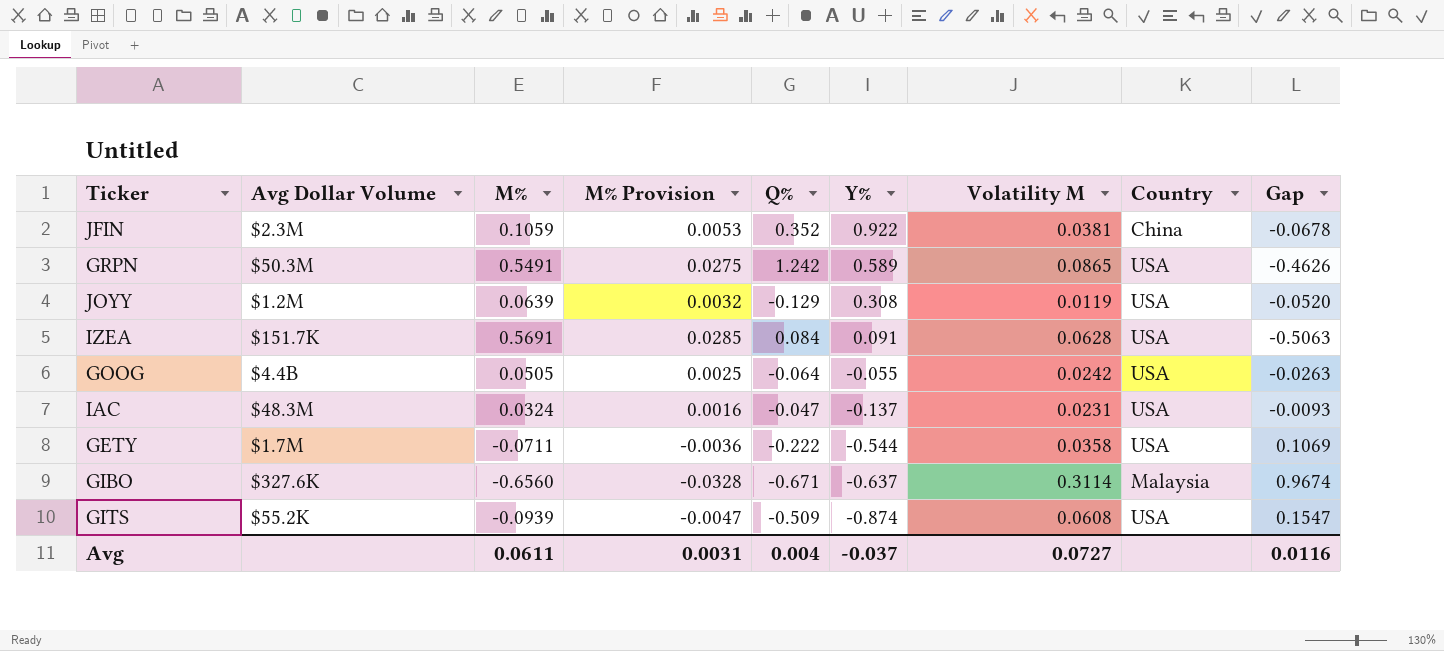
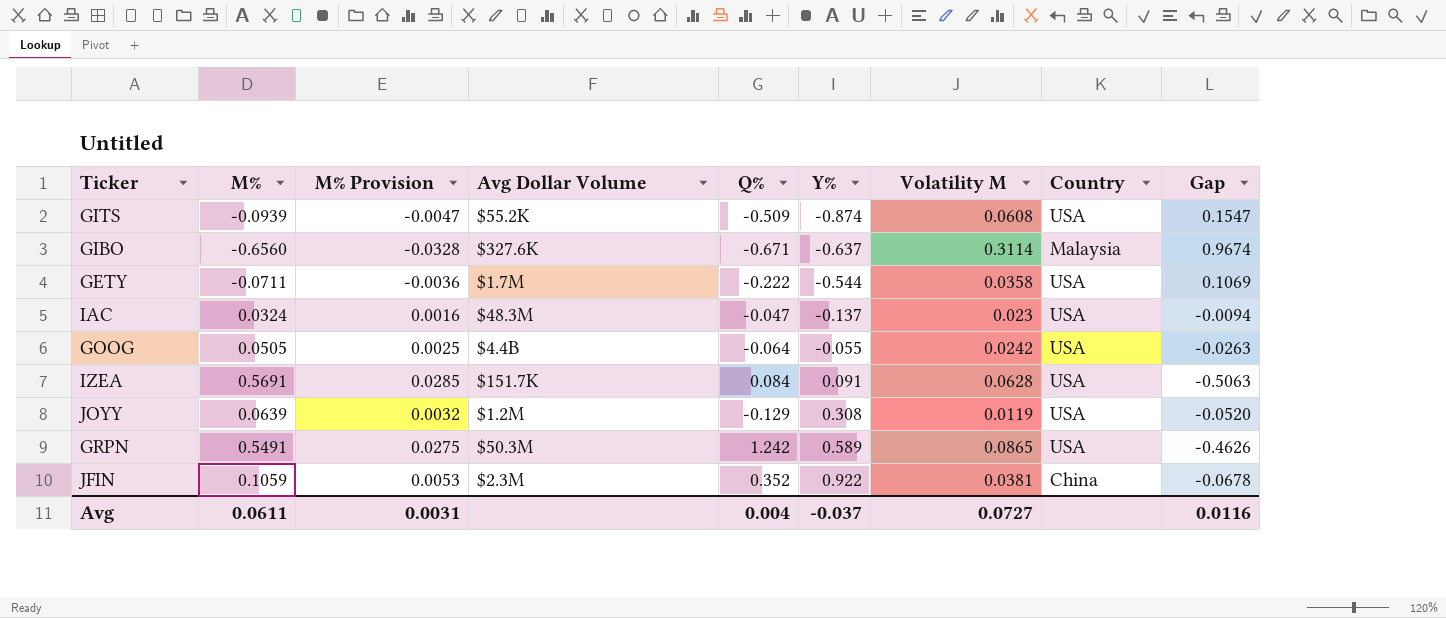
row order: Y% descending -> Y% ascending
column Avg Dollar Volume | position: 2 -> 4
IAC | Volatility M: 0.0231 -> 0.023
IAC | Gap: -0.0093 -> -0.0094

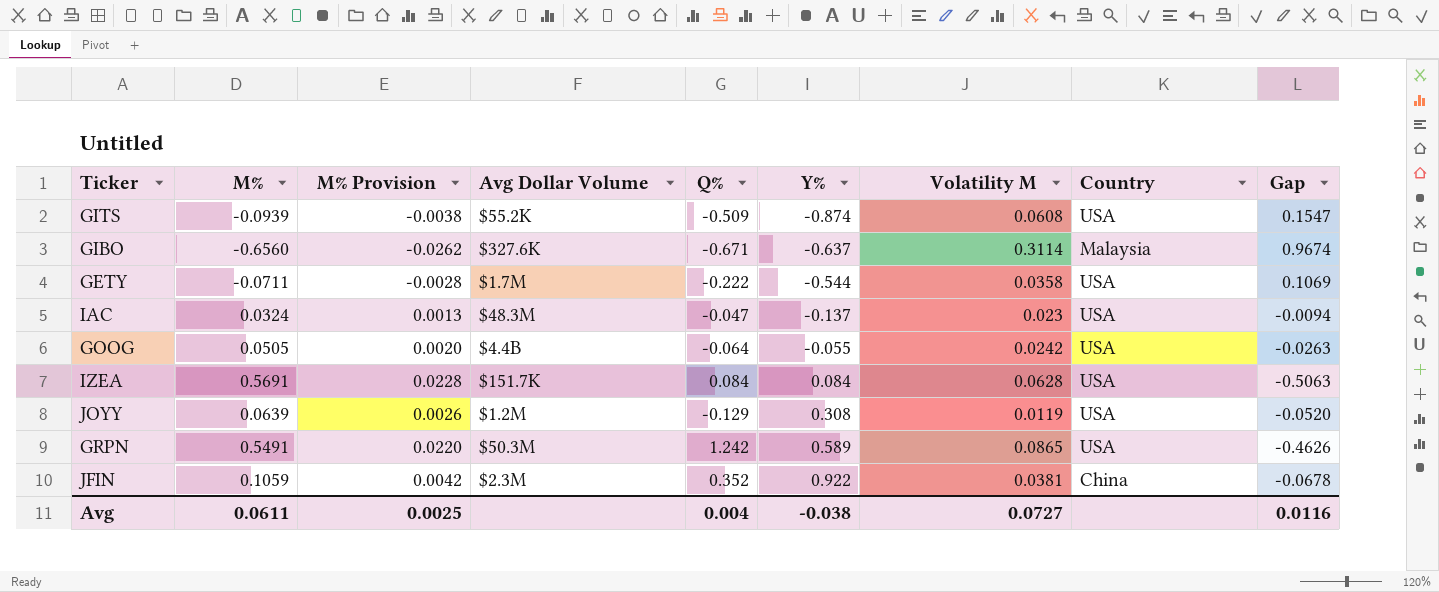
column M% Provision | formula: [M%] * 0.05 -> [M%] * 0.04
IZEA | Y%: 0.091 -> 0.084
Avg | M% Provision: 0.0031 -> 0.0025
Avg | Y%: -0.037 -> -0.038

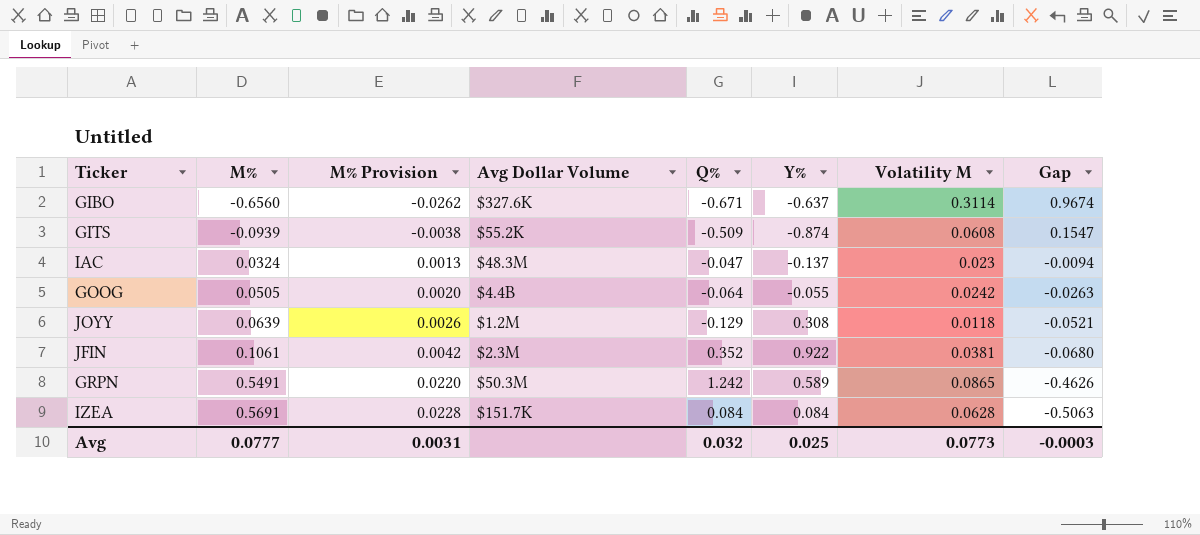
row order: Y% ascending -> M% ascending
column Country | position: 8 -> none
row GETY: -0.0711 | -0.0028 | $1.7M | -0.222 | -0.544 | 0.0358 | USA | 0.1069 -> none
JOYY | Volatility M: 0.0119 -> 0.0118
JOYY | Gap: -0.0520 -> -0.0521
JFIN | M%: 0.1059 -> 0.1061
JFIN | Gap: -0.0678 -> -0.0680
Avg | M%: 0.0611 -> 0.0777
Avg | M% Provision: 0.0025 -> 0.0031
Avg | Q%: 0.004 -> 0.032
Avg | Y%: -0.038 -> 0.025
Avg | Volatility M: 0.0727 -> 0.0773
Avg | Gap: 0.0116 -> -0.0003

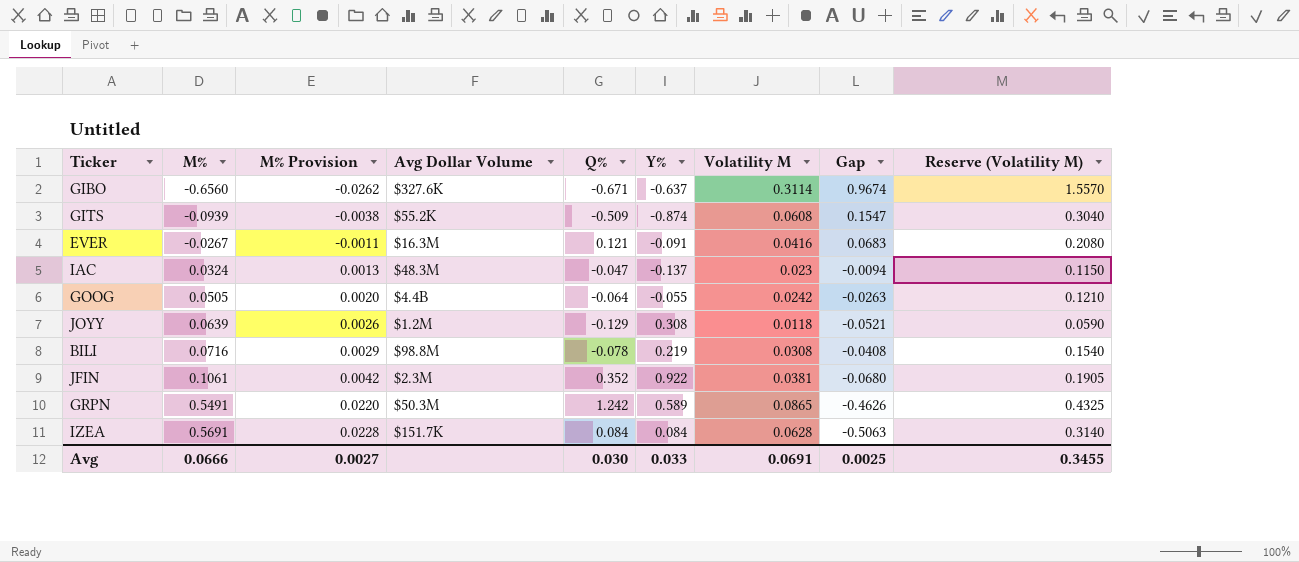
column Reserve (Volatility M) | formula: none -> [Volatility M] * 5
row EVER: none -> -0.0267 | -0.0011 | $16.3M | 0.121 | -0.091 | 0.0416 | 0.0683 | 0.2080
row BILI: none -> 0.0716 | 0.0029 | $98.8M | -0.078 | 0.219 | 0.0308 | -0.0408 | 0.1540
Avg | M%: 0.0777 -> 0.0666
Avg | M% Provision: 0.0031 -> 0.0027
Avg | Q%: 0.032 -> 0.030
Avg | Y%: 0.025 -> 0.033
Avg | Volatility M: 0.0773 -> 0.0691
Avg | Gap: -0.0003 -> 0.0025

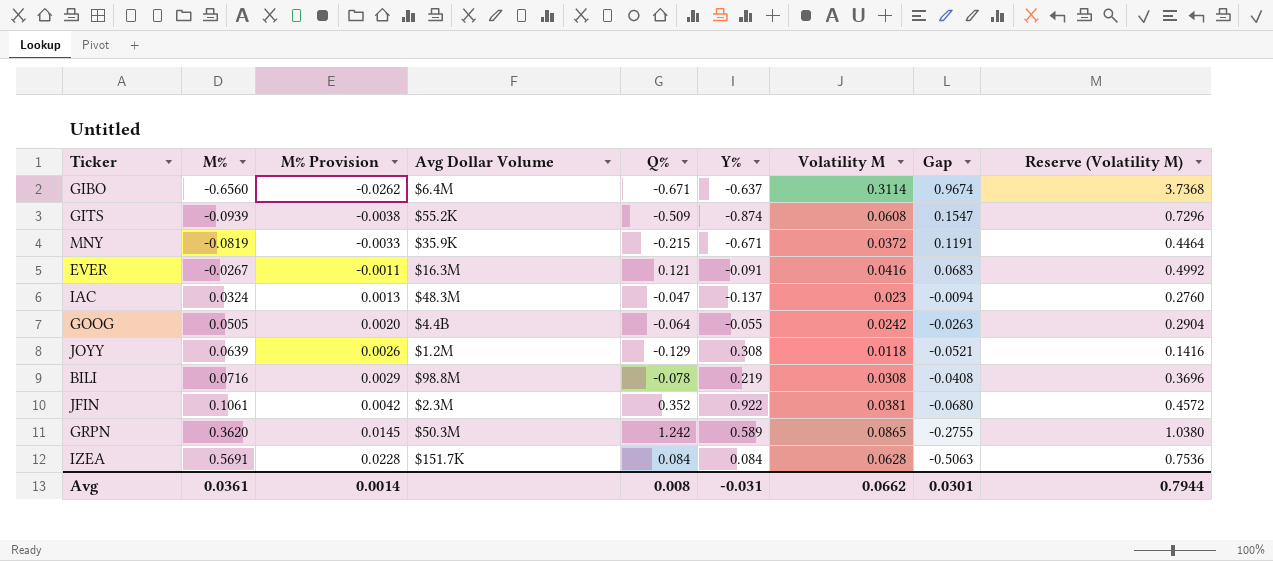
column Reserve (Volatility M) | formula: [Volatility M] * 5 -> [Volatility M] * 12
GIBO | Avg Dollar Volume: $327.6K -> $6.4M
row MNY: none -> -0.0819 | -0.0033 | $35.9K | -0.215 | -0.671 | 0.0372 | 0.1191 | 0.4464
GRPN | M%: 0.5491 -> 0.3620
GRPN | M% Provision: 0.0220 -> 0.0145
GRPN | Gap: -0.4626 -> -0.2755
Avg | M%: 0.0666 -> 0.0361
Avg | M% Provision: 0.0027 -> 0.0014
Avg | Q%: 0.030 -> 0.008
Avg | Y%: 0.033 -> -0.031
Avg | Volatility M: 0.0691 -> 0.0662
Avg | Gap: 0.0025 -> 0.0301
Avg | Reserve (Volatility M): 0.3455 -> 0.7944

